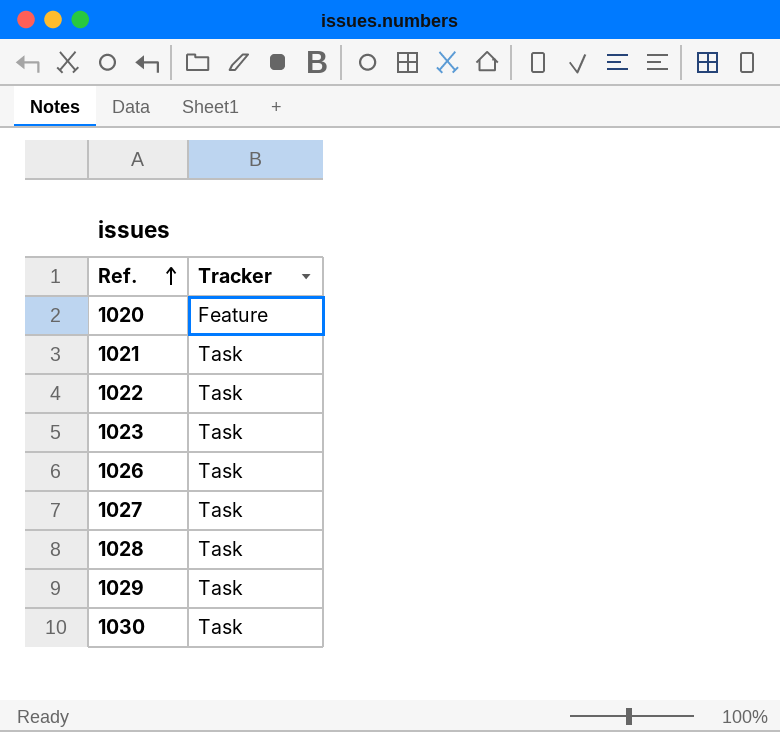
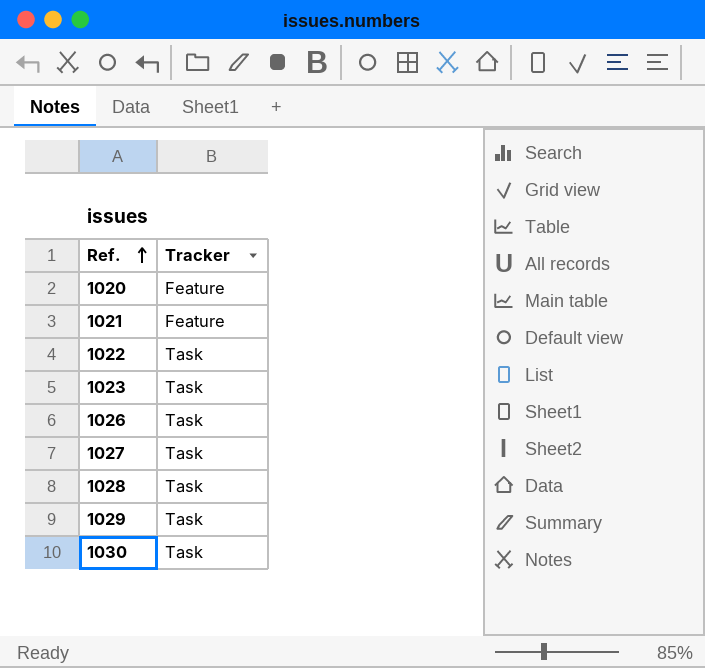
1021 | Tracker: Task -> Feature

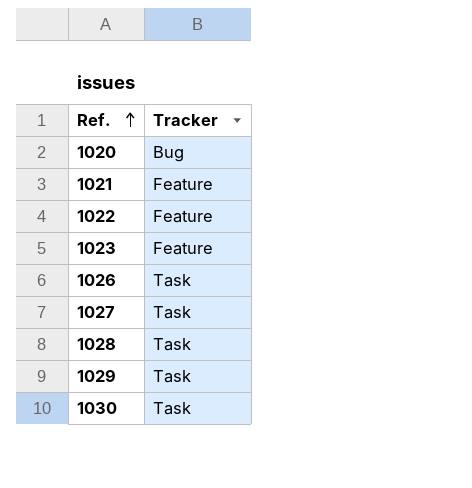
1020 | Tracker: Feature -> Bug
1022 | Tracker: Task -> Feature
1023 | Tracker: Task -> Feature

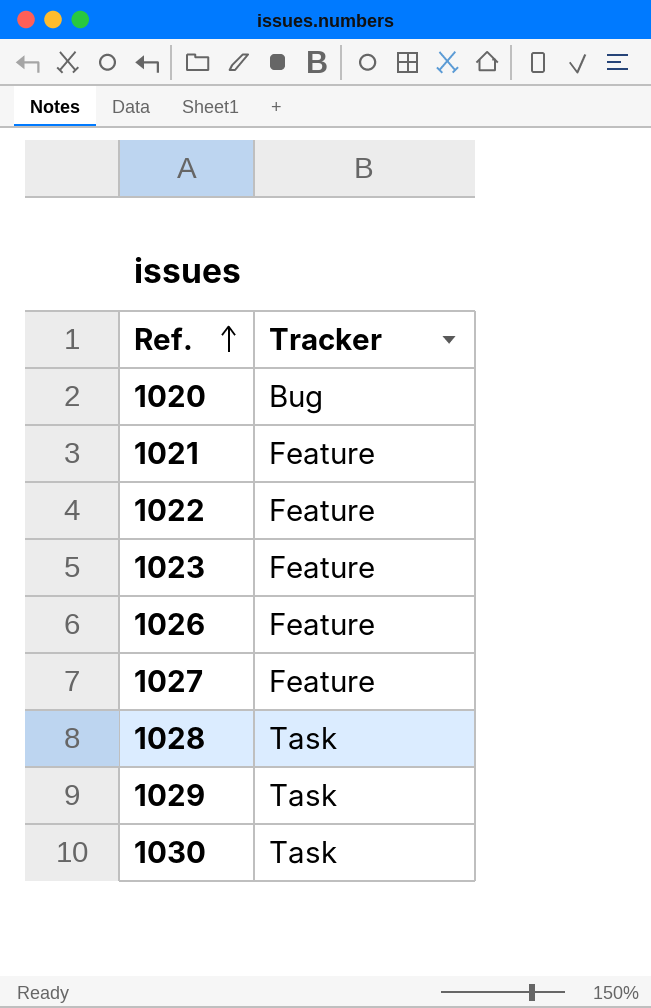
1026 | Tracker: Task -> Feature
1027 | Tracker: Task -> Feature

